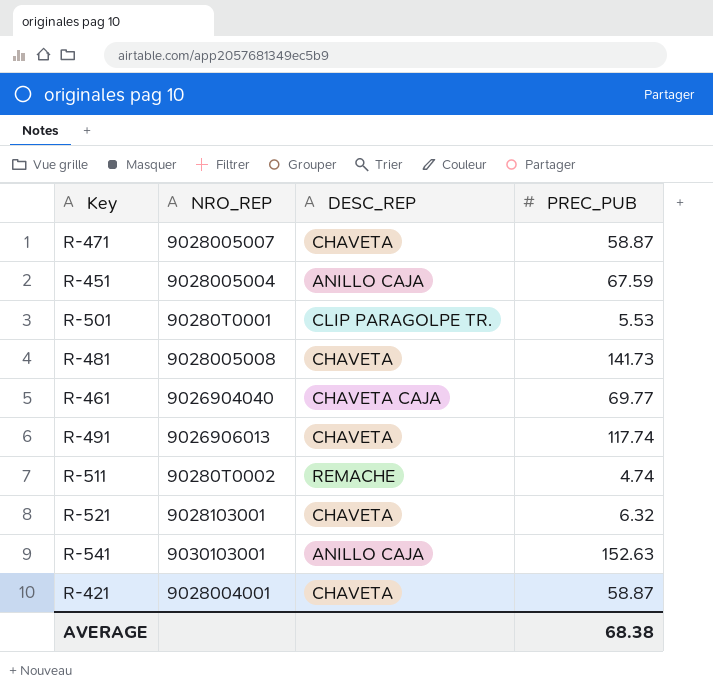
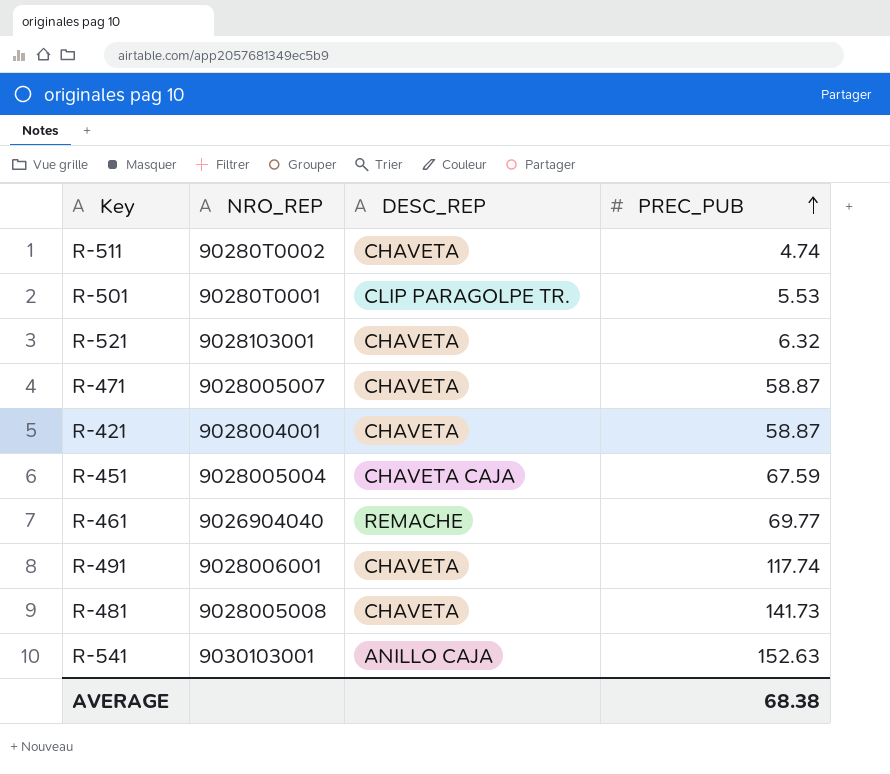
row order: none -> PREC_PUB ascending
R-511 | DESC_REP: REMACHE -> CHAVETA
R-451 | DESC_REP: ANILLO CAJA -> CHAVETA CAJA
R-461 | DESC_REP: CHAVETA CAJA -> REMACHE
R-491 | NRO_REP: 9026906013 -> 9028006001

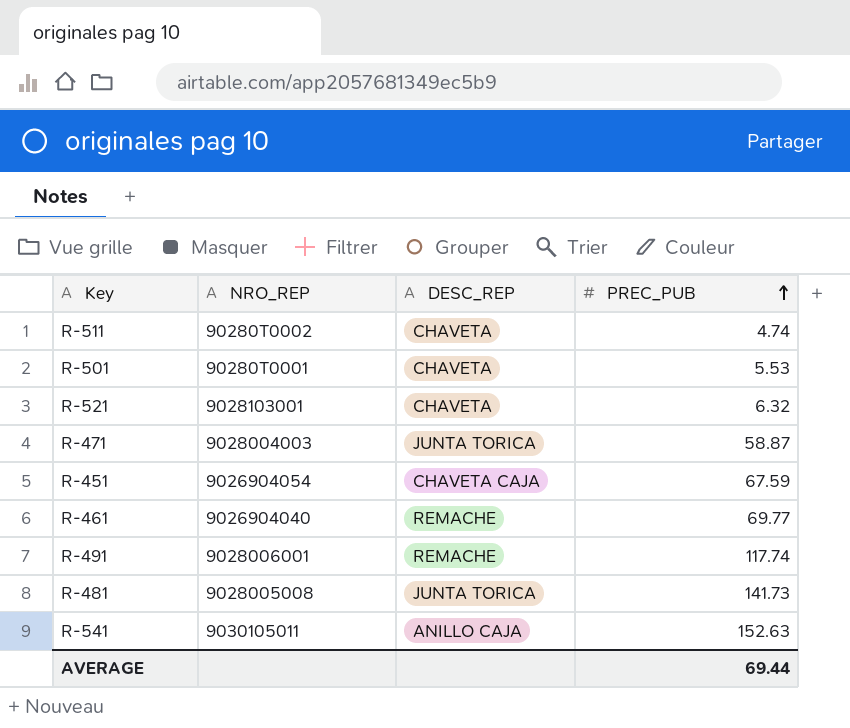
row R-421: 9028004001 | CHAVETA | 58.87 -> none
R-501 | DESC_REP: CLIP PARAGOLPE TR. -> CHAVETA
R-471 | NRO_REP: 9028005007 -> 9028004003
R-471 | DESC_REP: CHAVETA -> JUNTA TORICA
R-451 | NRO_REP: 9028005004 -> 9026904054
R-491 | DESC_REP: CHAVETA -> REMACHE
R-481 | DESC_REP: CHAVETA -> JUNTA TORICA
R-541 | NRO_REP: 9030103001 -> 9030105011
AVERAGE | PREC_PUB: 68.38 -> 69.44

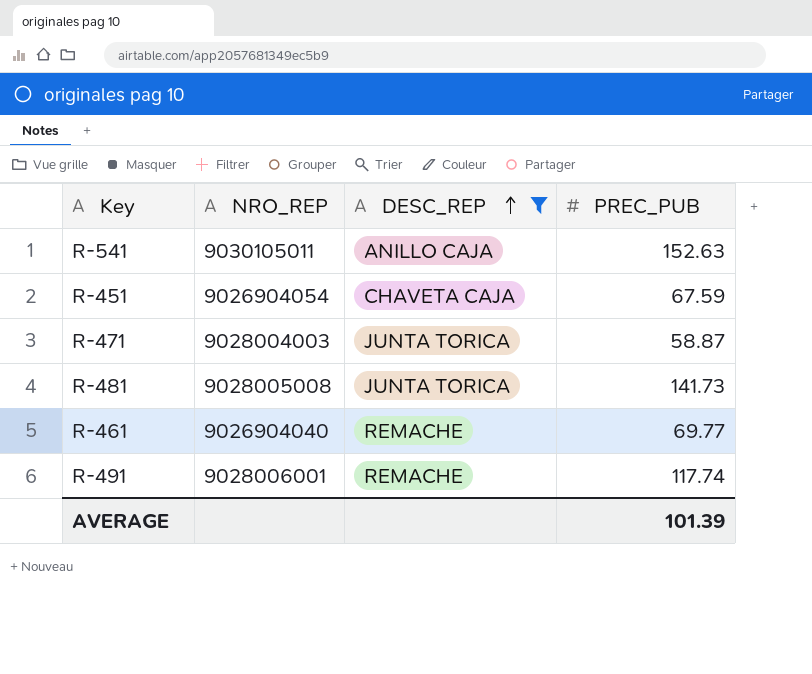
filter: none -> DESC_REP != CHAVETA
row order: PREC_PUB ascending -> DESC_REP ascending
AVERAGE | PREC_PUB: 69.44 -> 101.39

